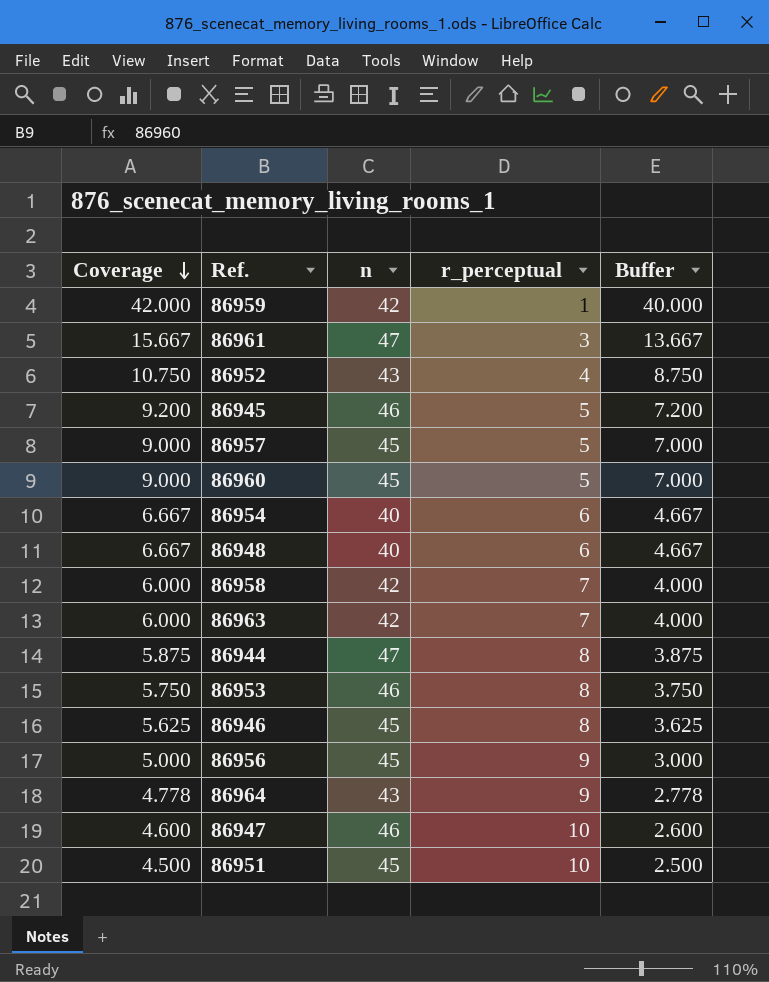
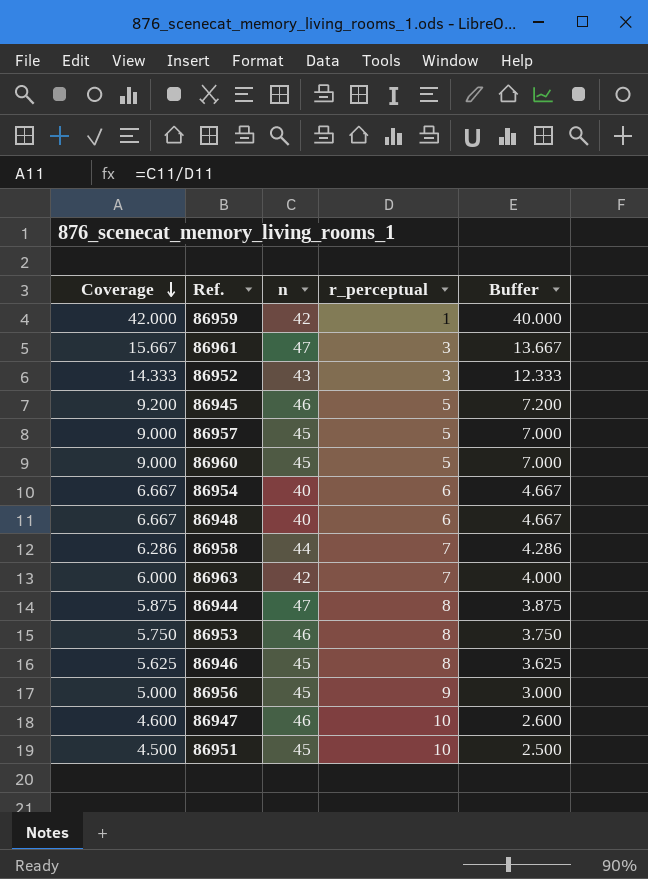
row 86964: 4.778 | 43 | 9 | 2.778 -> none
86952 | Coverage: 10.750 -> 14.333
86952 | r_perceptual: 4 -> 3
86952 | Buffer: 8.750 -> 12.333
86958 | Coverage: 6.000 -> 6.286
86958 | n: 42 -> 44
86958 | Buffer: 4.000 -> 4.286

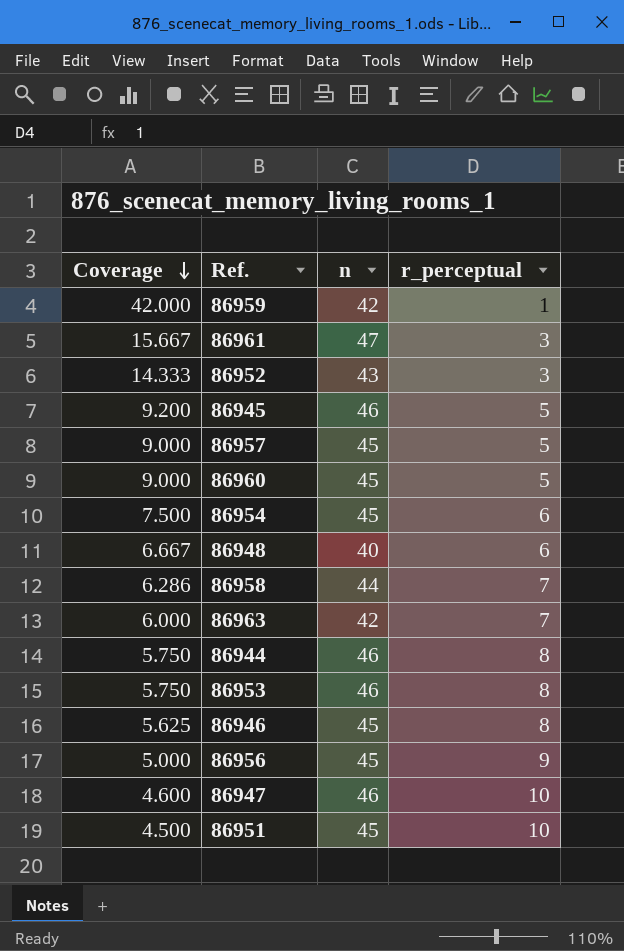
column Buffer | formula: [Coverage] - 2 -> none
86954 | Coverage: 6.667 -> 7.500
86954 | n: 40 -> 45
86944 | Coverage: 5.875 -> 5.750
86944 | n: 47 -> 46

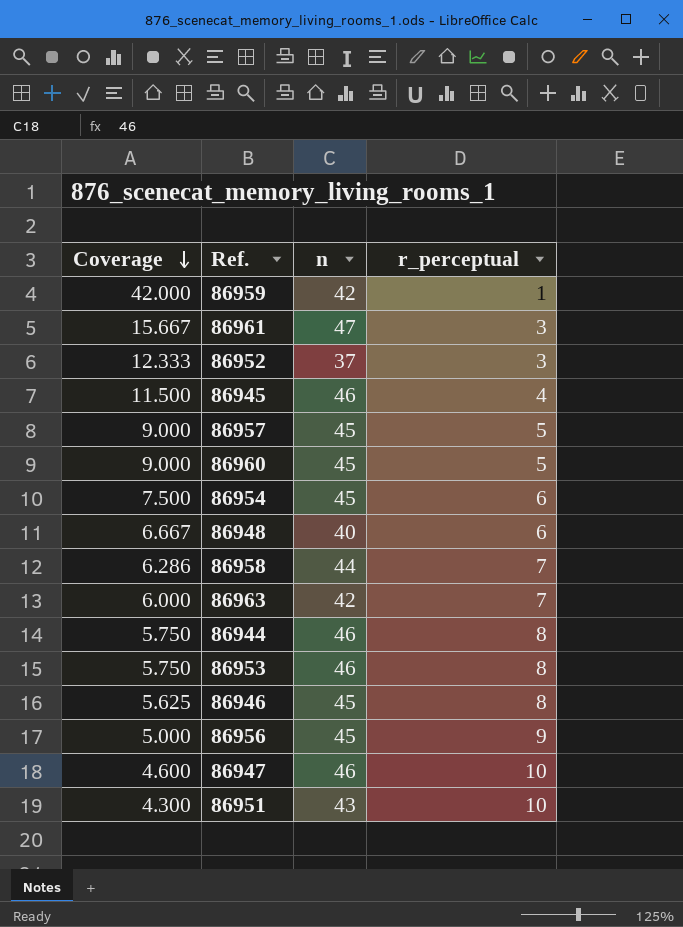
86952 | Coverage: 14.333 -> 12.333
86952 | n: 43 -> 37
86945 | Coverage: 9.200 -> 11.500
86945 | r_perceptual: 5 -> 4
86951 | Coverage: 4.500 -> 4.300
86951 | n: 45 -> 43

